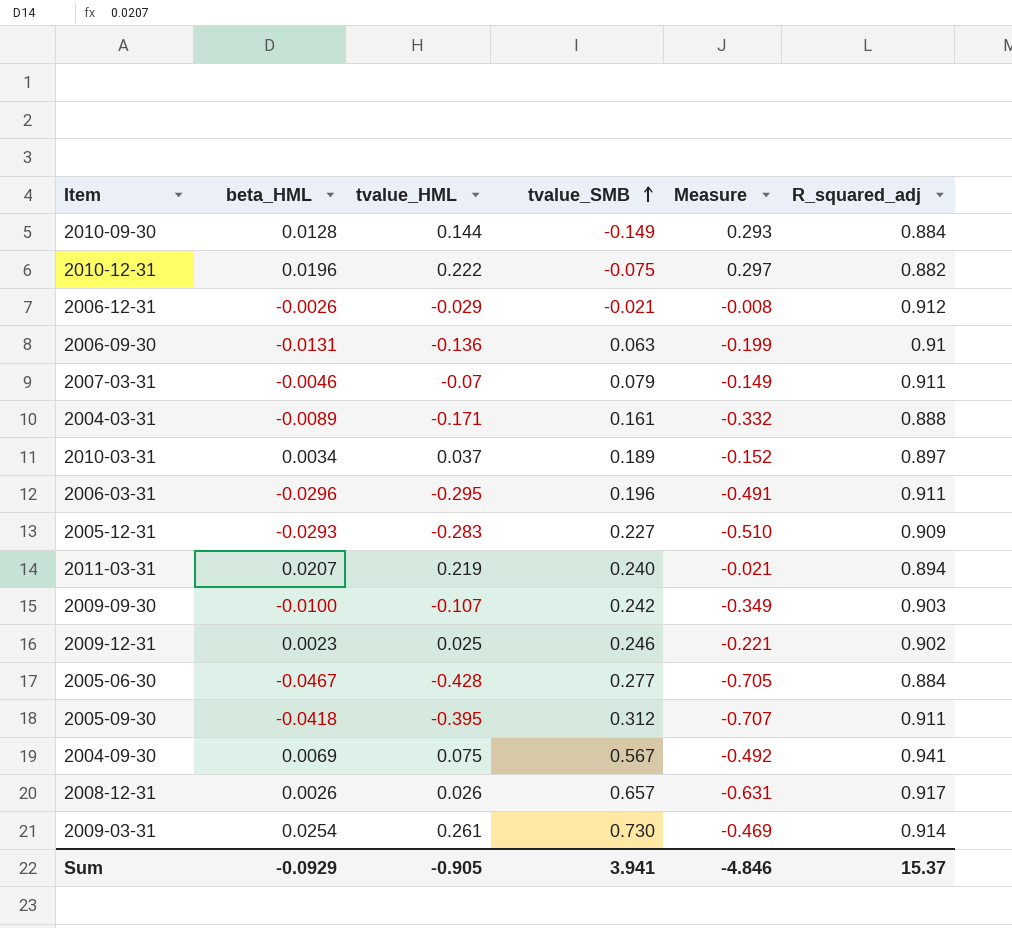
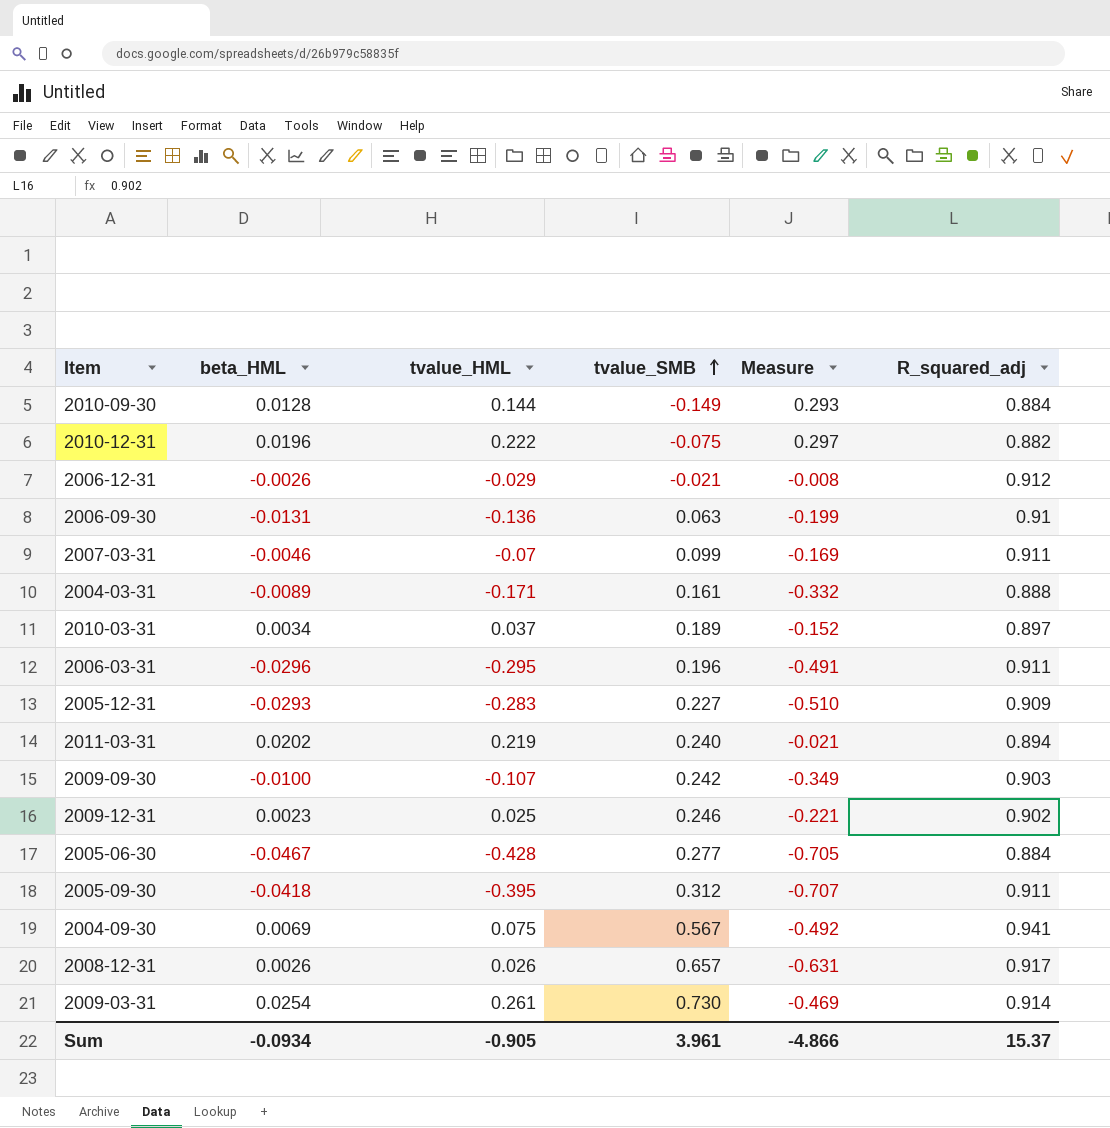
2007-03-31 | tvalue_SMB: 0.079 -> 0.099
2007-03-31 | Measure: -0.149 -> -0.169
2011-03-31 | beta_HML: 0.0207 -> 0.0202
Sum | beta_HML: -0.0929 -> -0.0934
Sum | tvalue_SMB: 3.941 -> 3.961
Sum | Measure: -4.846 -> -4.866

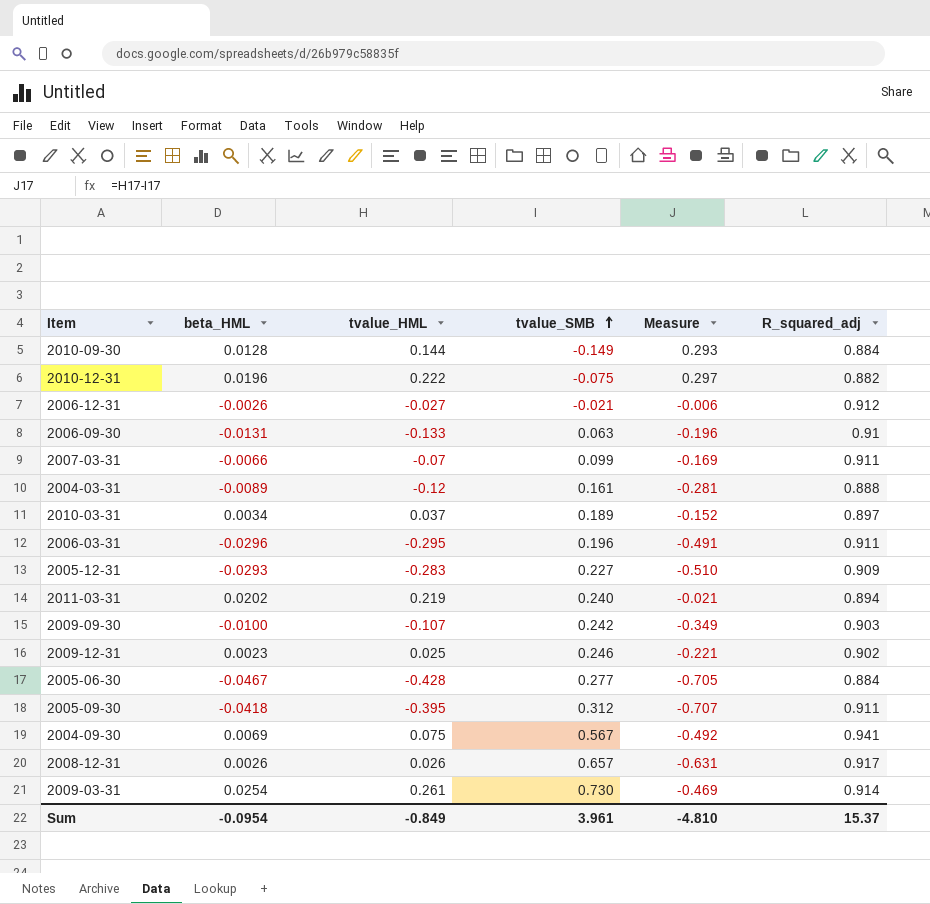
2006-12-31 | tvalue_HML: -0.029 -> -0.027
2006-12-31 | Measure: -0.008 -> -0.006
2006-09-30 | tvalue_HML: -0.136 -> -0.133
2006-09-30 | Measure: -0.199 -> -0.196
2007-03-31 | beta_HML: -0.0046 -> -0.0066
2004-03-31 | tvalue_HML: -0.171 -> -0.12
2004-03-31 | Measure: -0.332 -> -0.281
Sum | beta_HML: -0.0934 -> -0.0954
Sum | tvalue_HML: -0.905 -> -0.849
Sum | Measure: -4.866 -> -4.810

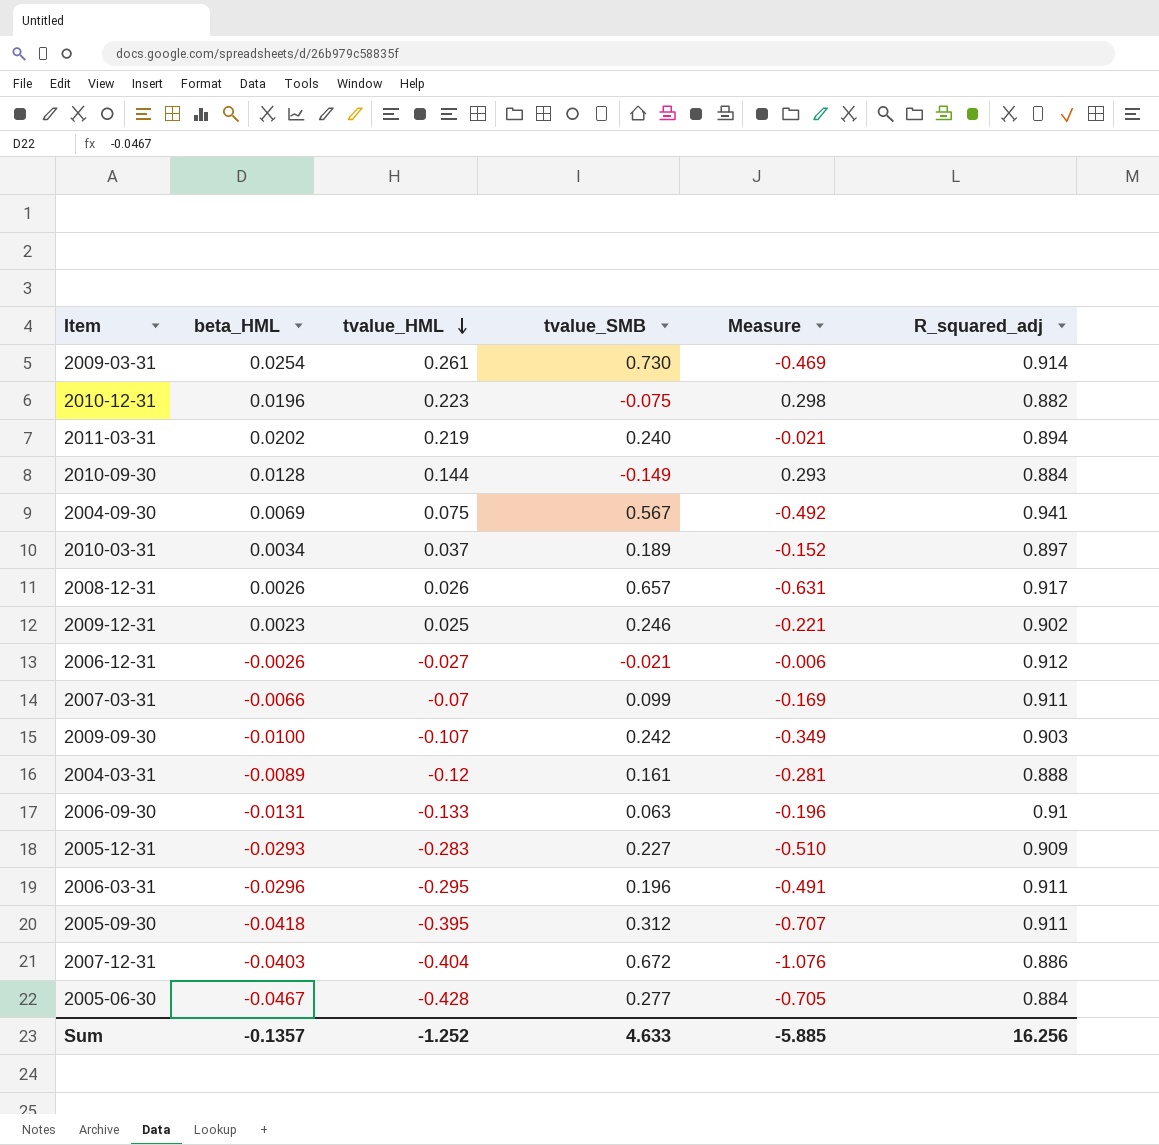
row order: tvalue_SMB ascending -> tvalue_HML descending
2010-12-31 | tvalue_HML: 0.222 -> 0.223
2010-12-31 | Measure: 0.297 -> 0.298
row 2007-12-31: none -> -0.0403 | -0.404 | 0.672 | -1.076 | 0.886
Sum | beta_HML: -0.0954 -> -0.1357
Sum | tvalue_HML: -0.849 -> -1.252
Sum | tvalue_SMB: 3.961 -> 4.633
Sum | Measure: -4.810 -> -5.885
Sum | R_squared_adj: 15.37 -> 16.256

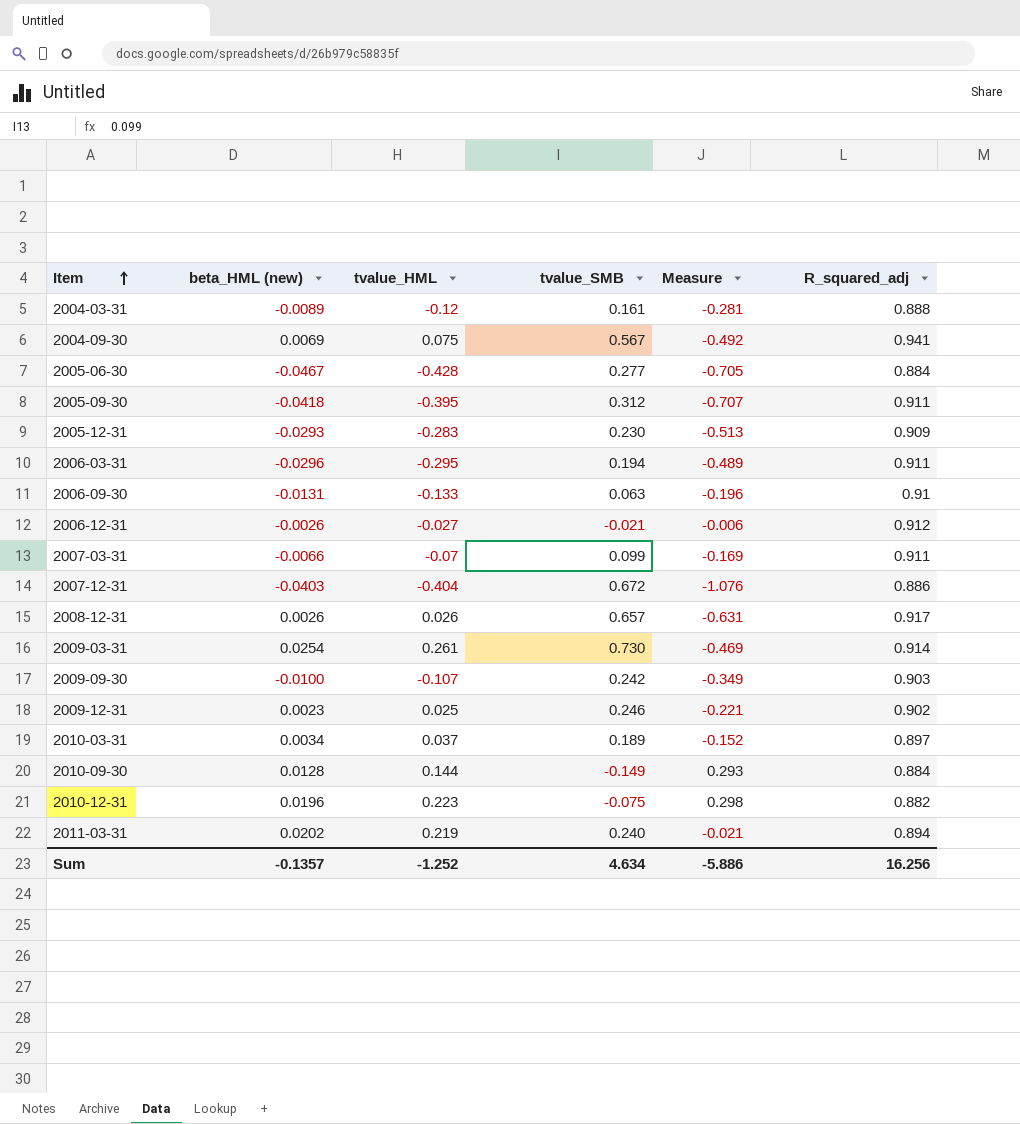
row order: tvalue_HML descending -> Item ascending
column name: beta_HML -> beta_HML (new)
2005-12-31 | tvalue_SMB: 0.227 -> 0.230
2005-12-31 | Measure: -0.510 -> -0.513
2006-03-31 | tvalue_SMB: 0.196 -> 0.194
2006-03-31 | Measure: -0.491 -> -0.489
Sum | tvalue_SMB: 4.633 -> 4.634
Sum | Measure: -5.885 -> -5.886

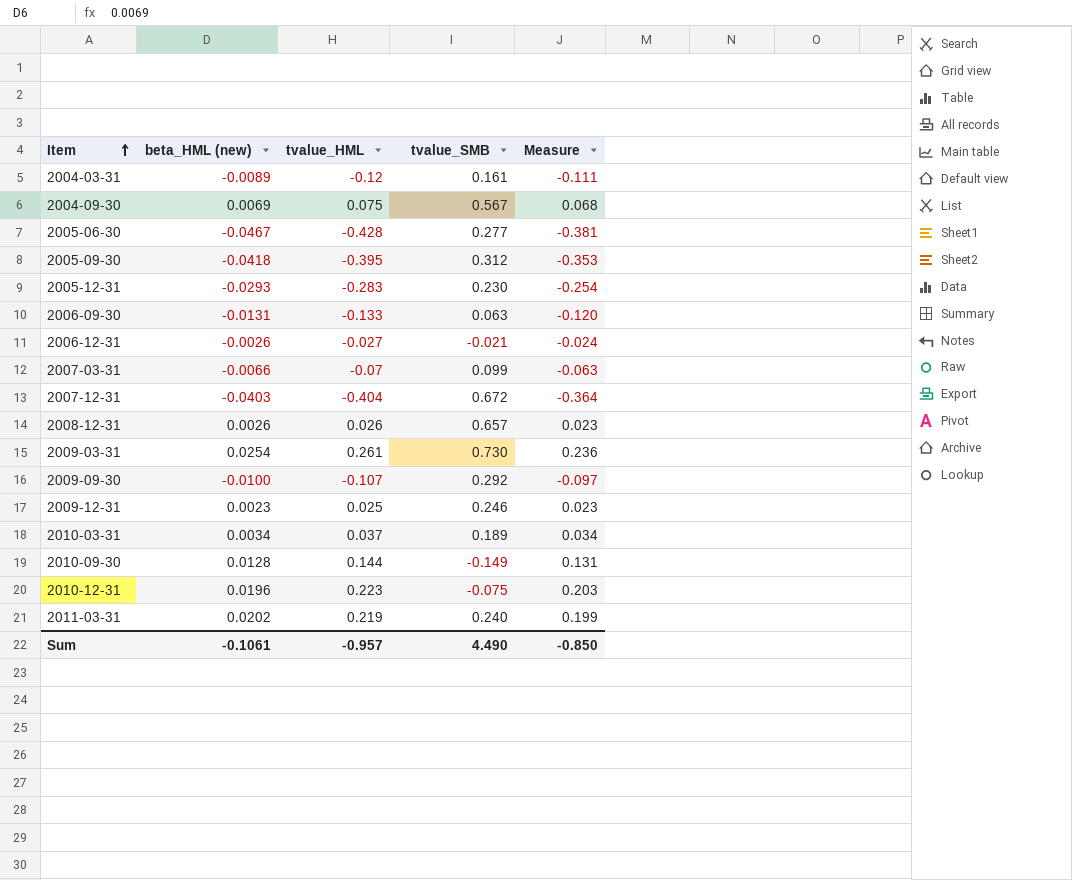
column R_squared_adj | position: 6 -> none
column Measure | formula: [tvalue_HML] - [tvalue_SMB] -> [tvalue_HML] - [beta_HML (new)]
row 2006-03-31: -0.0296 | -0.295 | 0.194 | -0.489 | 0.911 -> none
2009-09-30 | tvalue_SMB: 0.242 -> 0.292
Sum | beta_HML (new): -0.1357 -> -0.1061
Sum | tvalue_HML: -1.252 -> -0.957
Sum | tvalue_SMB: 4.634 -> 4.490
Sum | Measure: -5.886 -> -0.850

